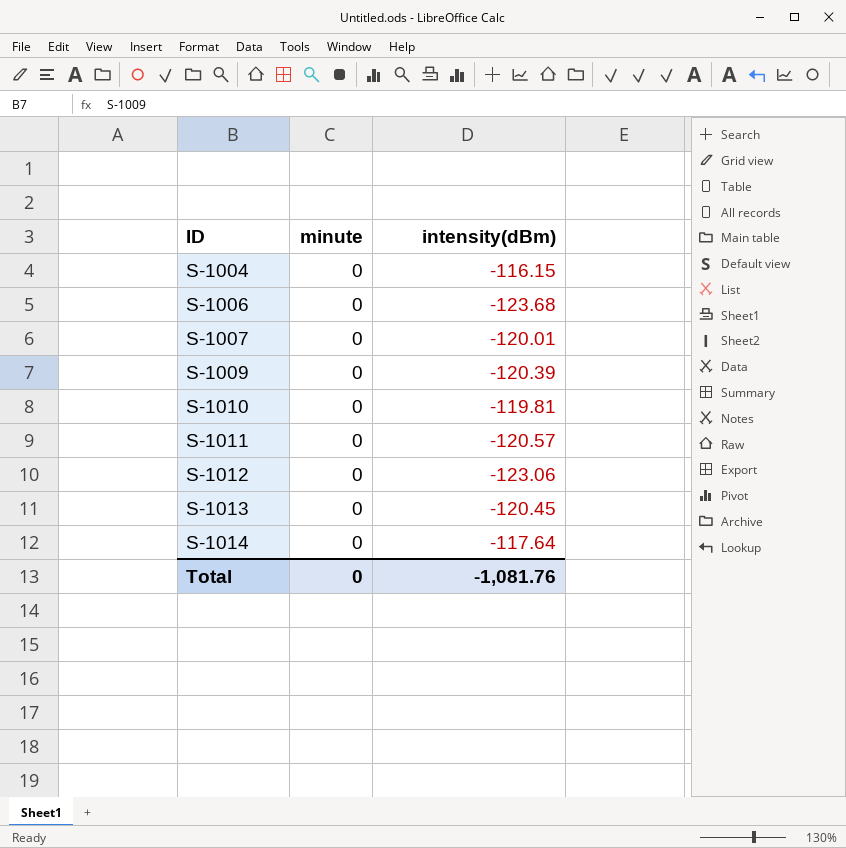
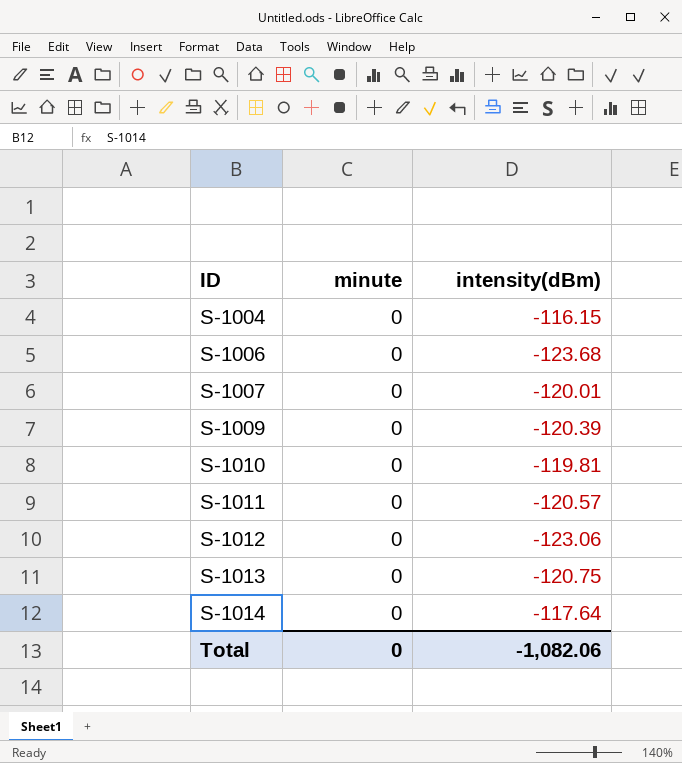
S-1013 | intensity(dBm): -120.45 -> -120.75
Total | intensity(dBm): -1,081.76 -> -1,082.06

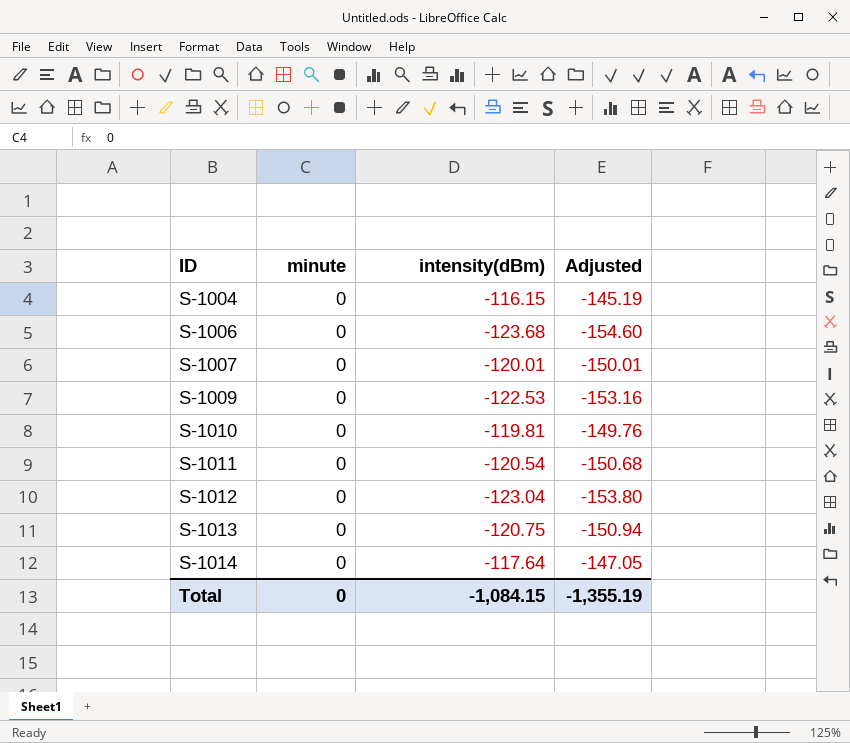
column Adjusted | formula: none -> [intensity(dBm)] * 1.25
S-1009 | intensity(dBm): -120.39 -> -122.53
S-1011 | intensity(dBm): -120.57 -> -120.54
S-1012 | intensity(dBm): -123.06 -> -123.04
Total | intensity(dBm): -1,082.06 -> -1,084.15

